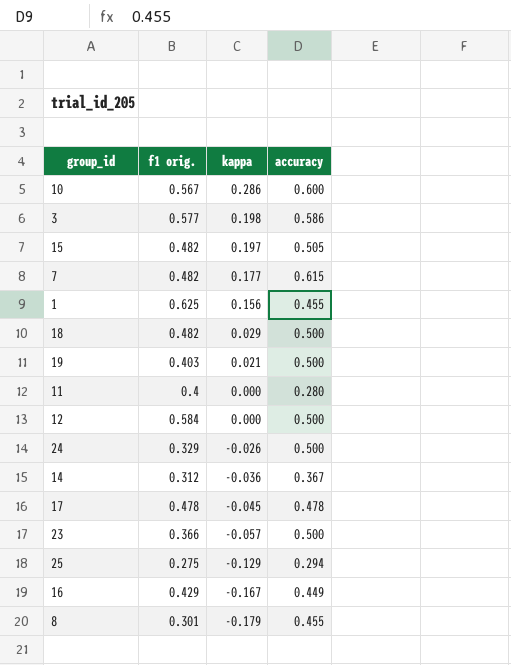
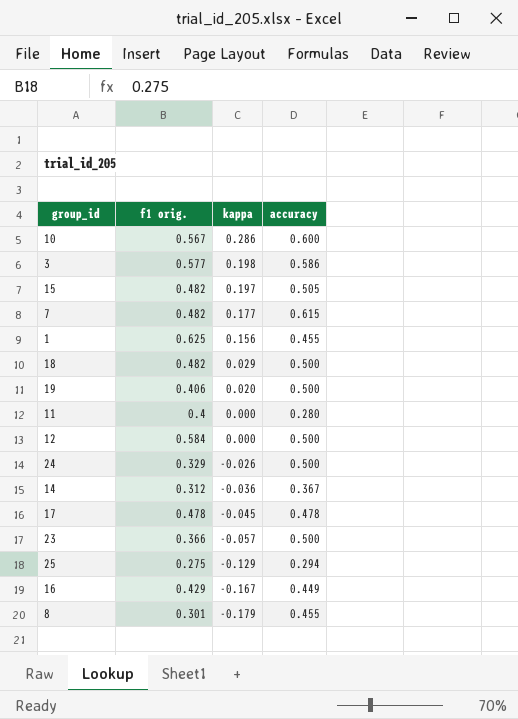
19 | f1 orig.: 0.403 -> 0.406
19 | kappa: 0.021 -> 0.020

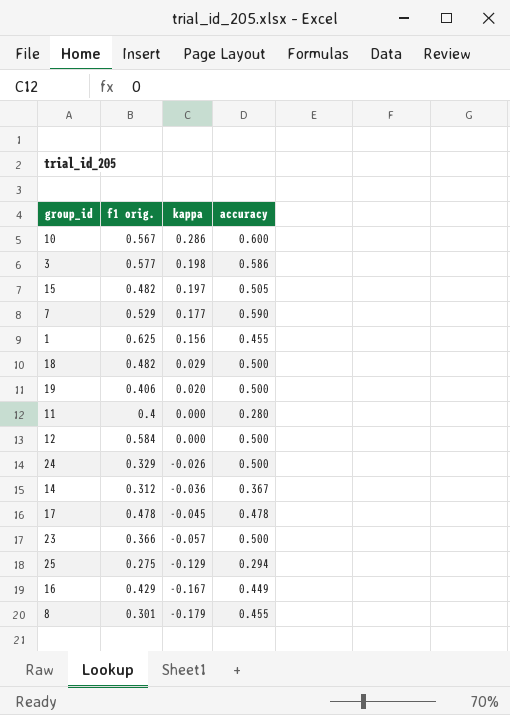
7 | f1 orig.: 0.482 -> 0.529
7 | accuracy: 0.615 -> 0.590

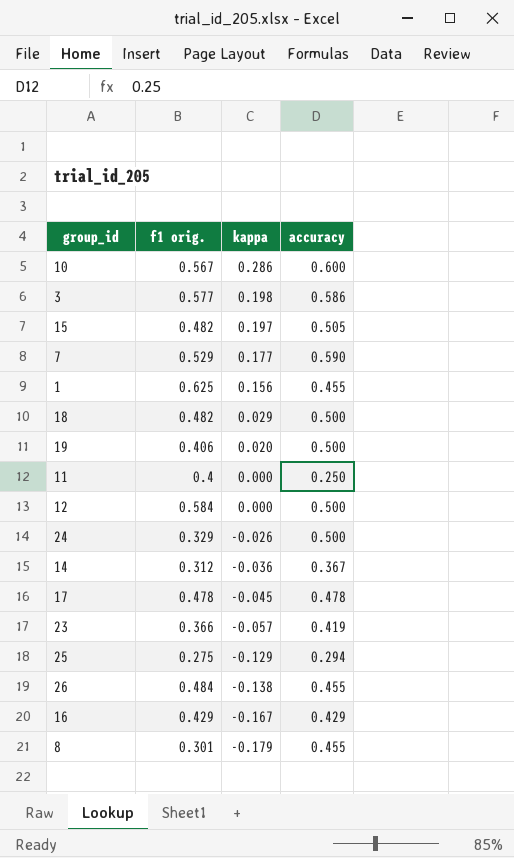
11 | accuracy: 0.280 -> 0.250
23 | accuracy: 0.500 -> 0.419
row 26: none -> 0.484 | -0.138 | 0.455
16 | accuracy: 0.449 -> 0.429

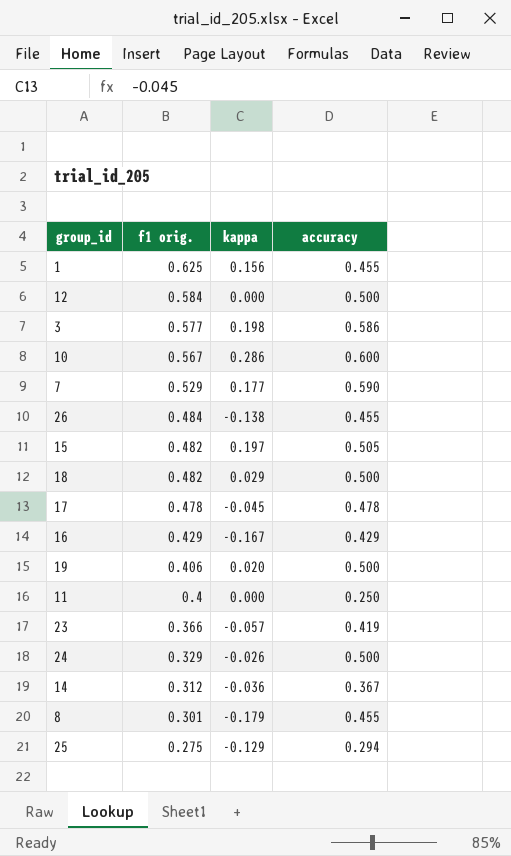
row order: kappa descending -> f1 orig. descending

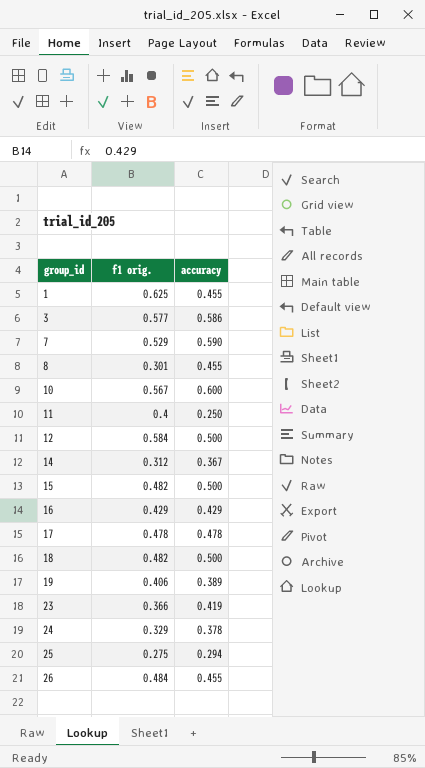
row order: f1 orig. descending -> group_id ascending
column kappa | position: 3 -> none
15 | accuracy: 0.505 -> 0.500
19 | accuracy: 0.500 -> 0.389
24 | accuracy: 0.500 -> 0.378

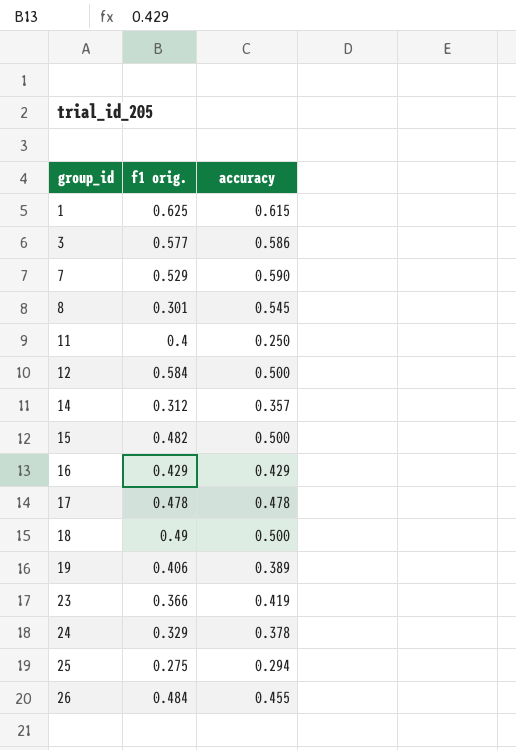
row 10: 0.567 | 0.600 -> none
1 | accuracy: 0.455 -> 0.615
8 | accuracy: 0.455 -> 0.545
14 | accuracy: 0.367 -> 0.357
18 | f1 orig.: 0.482 -> 0.49

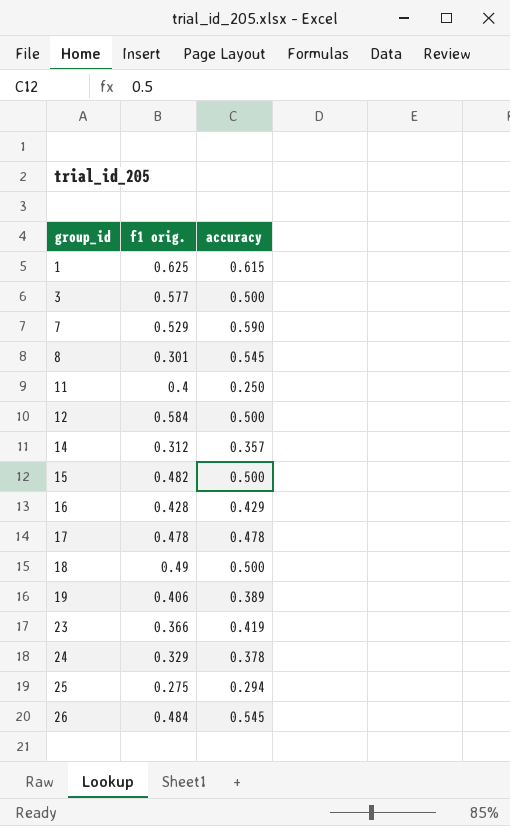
3 | accuracy: 0.586 -> 0.500
16 | f1 orig.: 0.429 -> 0.428
26 | accuracy: 0.455 -> 0.545

